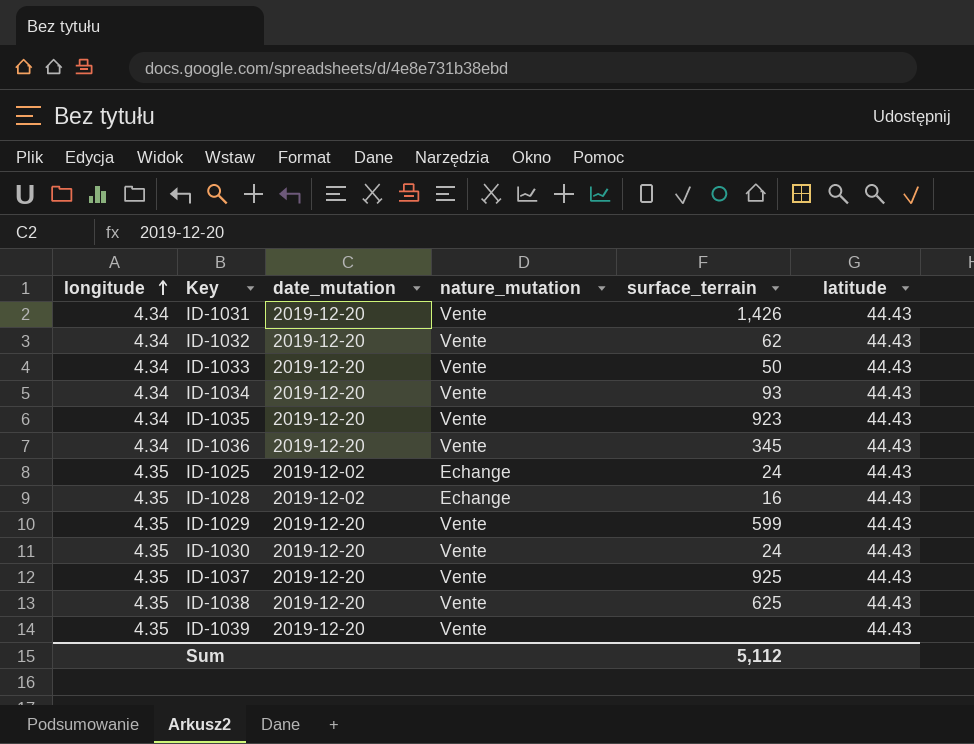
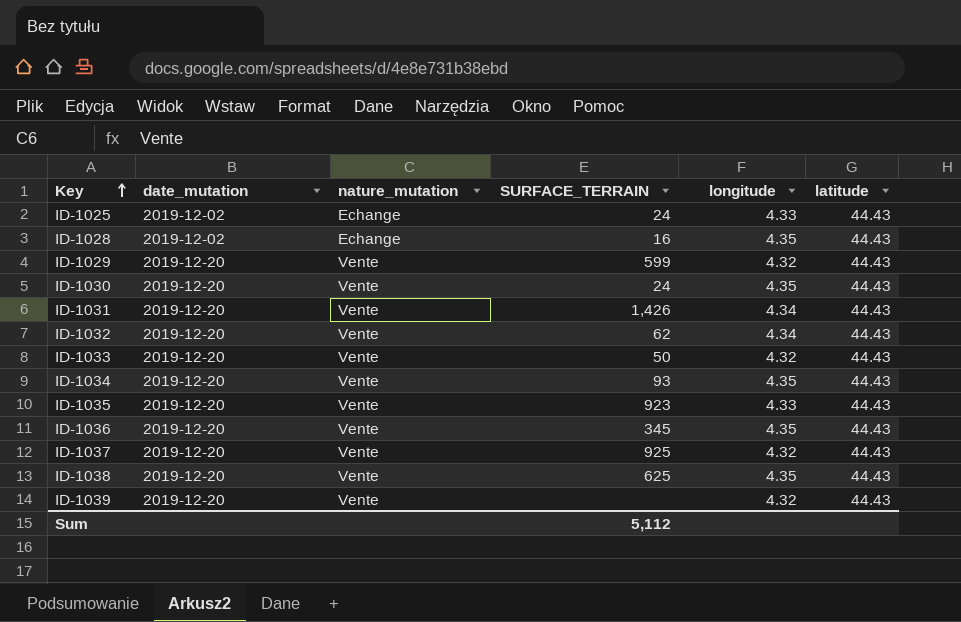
row order: longitude ascending -> Key ascending
column name: surface_terrain -> SURFACE_TERRAIN
column longitude | position: 1 -> 5
ID-1025 | longitude: 4.35 -> 4.33
ID-1029 | longitude: 4.35 -> 4.32
ID-1033 | longitude: 4.34 -> 4.32
ID-1034 | longitude: 4.34 -> 4.35
ID-1035 | longitude: 4.34 -> 4.33
ID-1036 | longitude: 4.34 -> 4.35
ID-1037 | longitude: 4.35 -> 4.32
ID-1039 | longitude: 4.35 -> 4.32

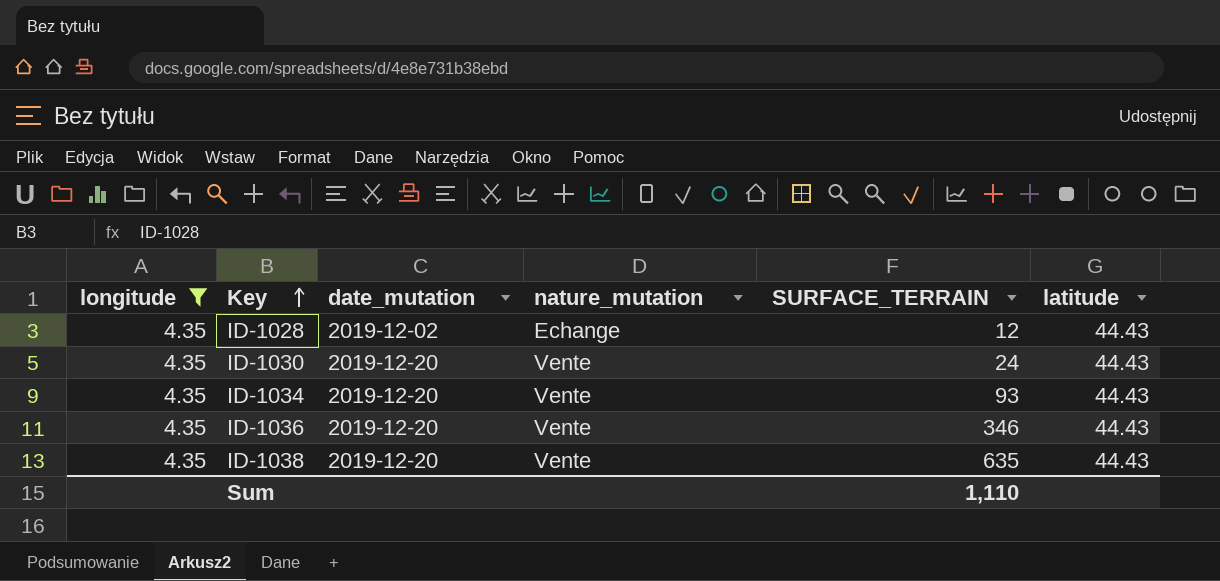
filter: none -> longitude = 4.35
column longitude | position: 5 -> 1
ID-1028 | SURFACE_TERRAIN: 16 -> 12
ID-1036 | SURFACE_TERRAIN: 345 -> 346
ID-1038 | SURFACE_TERRAIN: 625 -> 635
Sum | SURFACE_TERRAIN: 5,112 -> 1,110

